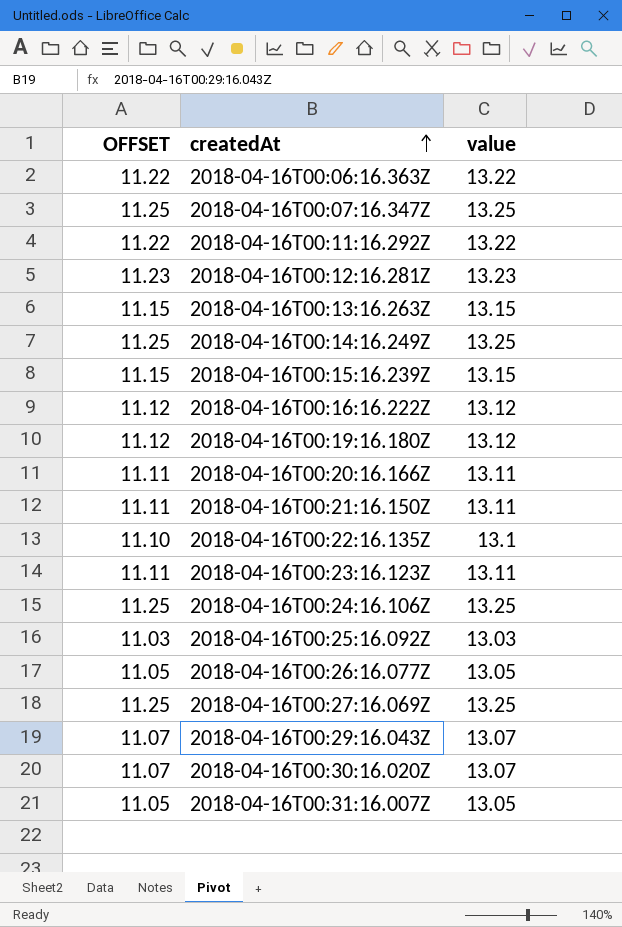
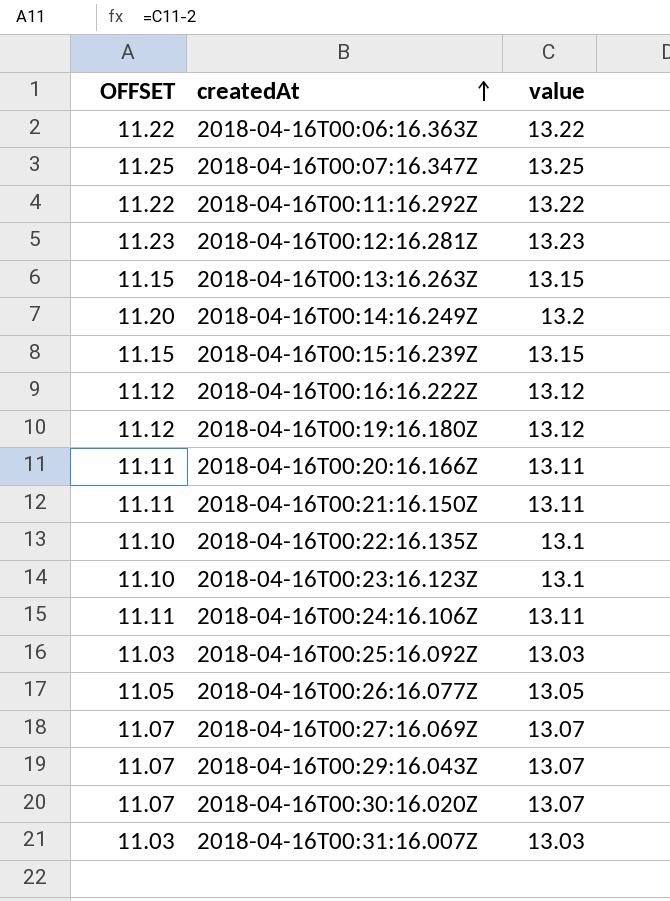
2018-04-16T00:14:16.249Z | OFFSET: 11.25 -> 11.20
2018-04-16T00:14:16.249Z | value: 13.25 -> 13.2
2018-04-16T00:23:16.123Z | OFFSET: 11.11 -> 11.10
2018-04-16T00:23:16.123Z | value: 13.11 -> 13.1
2018-04-16T00:24:16.106Z | OFFSET: 11.25 -> 11.11
2018-04-16T00:24:16.106Z | value: 13.25 -> 13.11
2018-04-16T00:27:16.069Z | OFFSET: 11.25 -> 11.07
2018-04-16T00:27:16.069Z | value: 13.25 -> 13.07
2018-04-16T00:31:16.007Z | OFFSET: 11.05 -> 11.03
2018-04-16T00:31:16.007Z | value: 13.05 -> 13.03

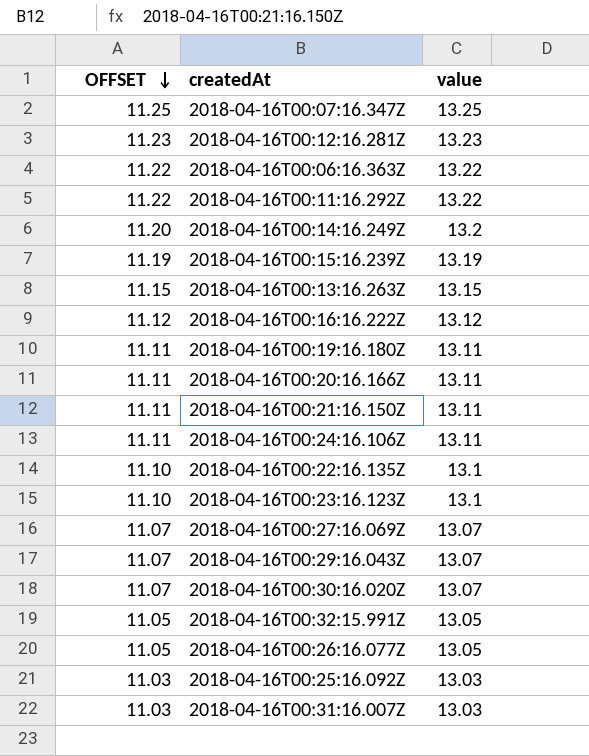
row order: createdAt ascending -> OFFSET descending
2018-04-16T00:15:16.239Z | OFFSET: 11.15 -> 11.19
2018-04-16T00:15:16.239Z | value: 13.15 -> 13.19
2018-04-16T00:19:16.180Z | OFFSET: 11.12 -> 11.11
2018-04-16T00:19:16.180Z | value: 13.12 -> 13.11
row 2018-04-16T00:32:15.991Z: none -> 11.05 | 13.05

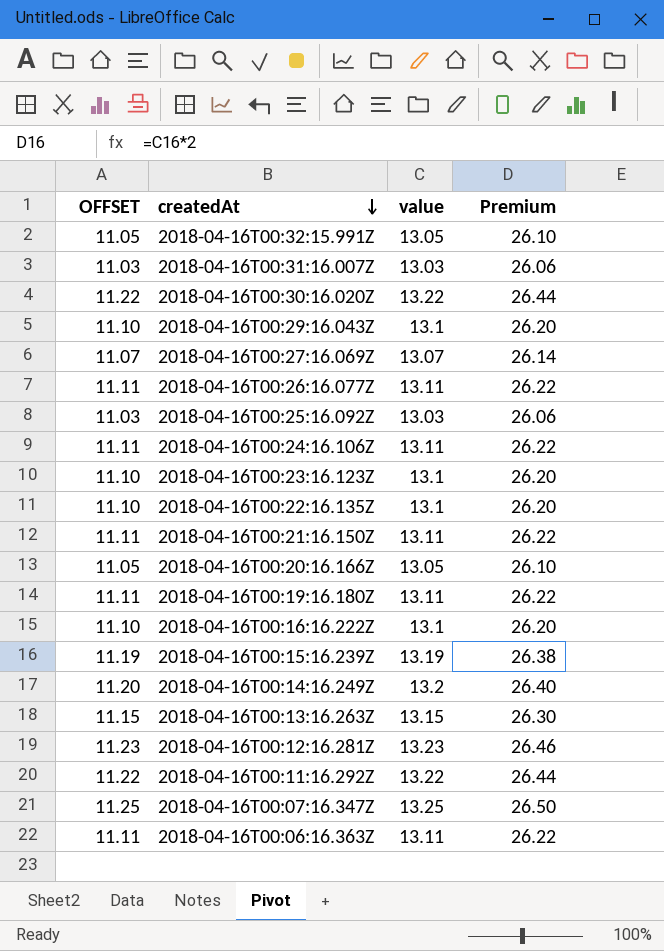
row order: OFFSET descending -> createdAt descending
column Premium | formula: none -> [value] * 2
2018-04-16T00:30:16.020Z | OFFSET: 11.07 -> 11.22
2018-04-16T00:30:16.020Z | value: 13.07 -> 13.22
2018-04-16T00:29:16.043Z | OFFSET: 11.07 -> 11.10
2018-04-16T00:29:16.043Z | value: 13.07 -> 13.1
2018-04-16T00:26:16.077Z | OFFSET: 11.05 -> 11.11
2018-04-16T00:26:16.077Z | value: 13.05 -> 13.11
2018-04-16T00:20:16.166Z | OFFSET: 11.11 -> 11.05
2018-04-16T00:20:16.166Z | value: 13.11 -> 13.05
2018-04-16T00:16:16.222Z | OFFSET: 11.12 -> 11.10
2018-04-16T00:16:16.222Z | value: 13.12 -> 13.1
2018-04-16T00:06:16.363Z | OFFSET: 11.22 -> 11.11
2018-04-16T00:06:16.363Z | value: 13.22 -> 13.11

